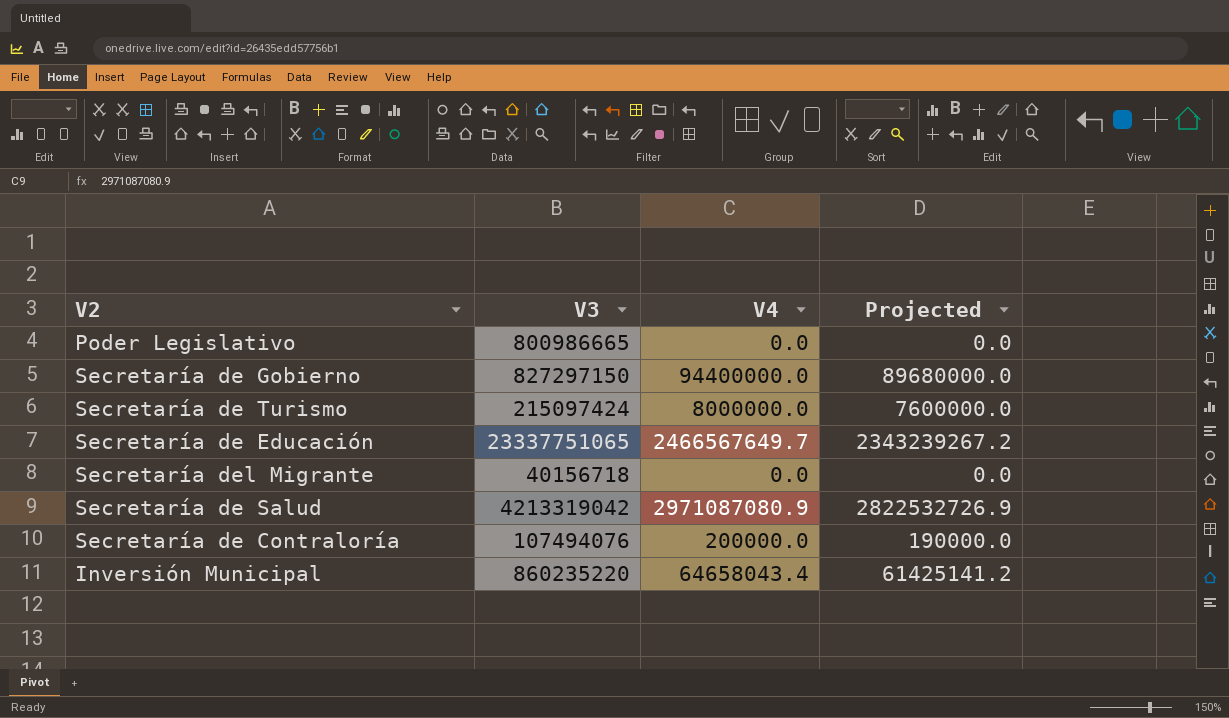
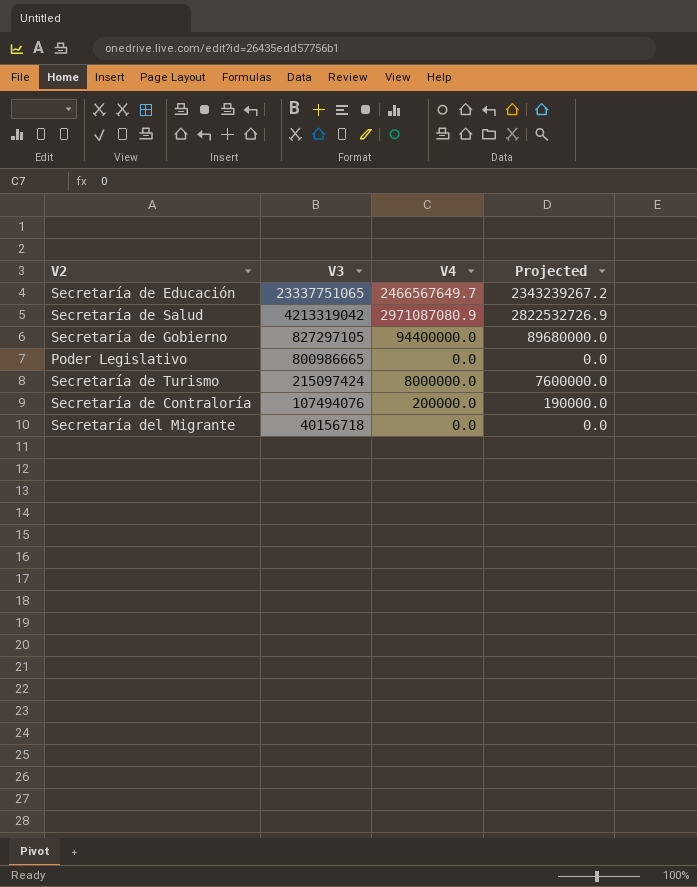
row order: none -> V3 descending
row Inversión Municipal: 860235220 | 64658043.4 | 61425141.2 -> none
Secretaría de Gobierno | V3: 827297150 -> 827297105

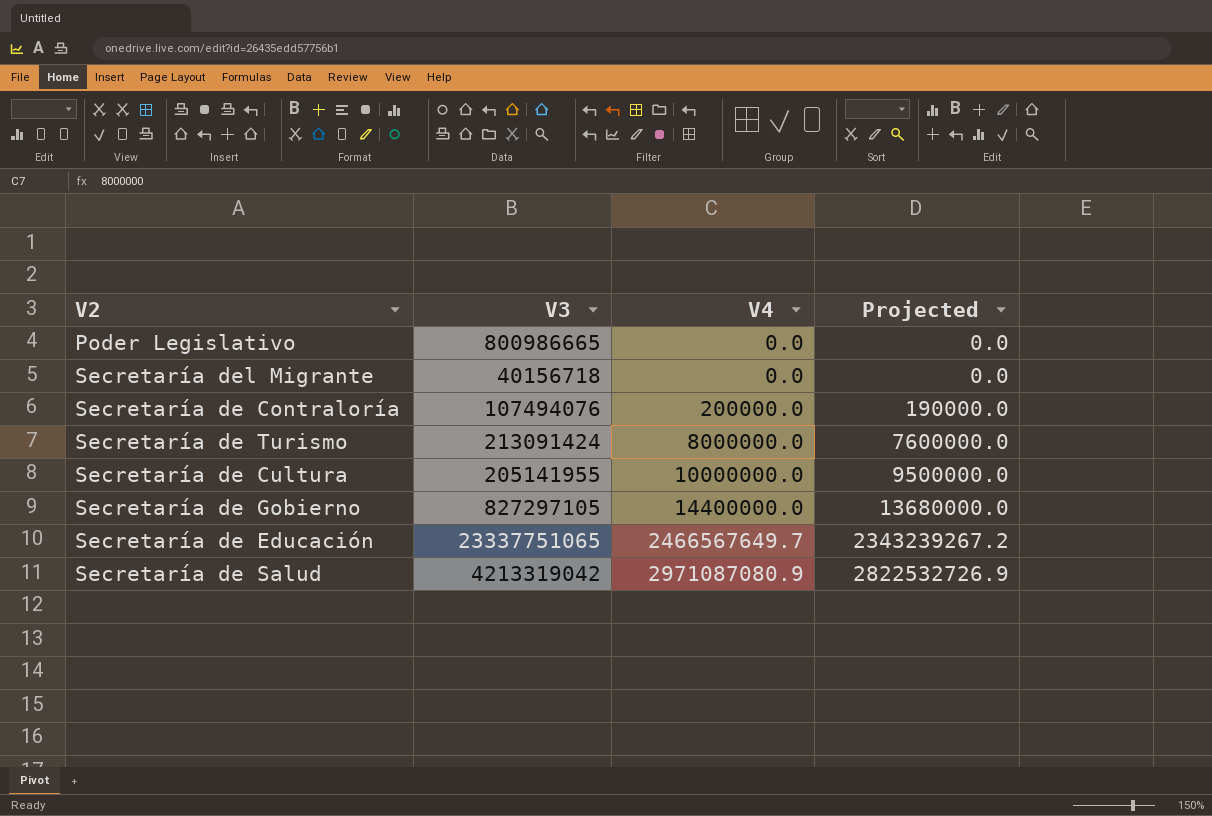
row order: V3 descending -> V4 ascending
Secretaría de Turismo | V3: 215097424 -> 213091424
row Secretaría de Cultura: none -> 205141955 | 10000000.0 | 9500000.0
Secretaría de Gobierno | V4: 94400000.0 -> 14400000.0
Secretaría de Gobierno | Projected: 89680000.0 -> 13680000.0

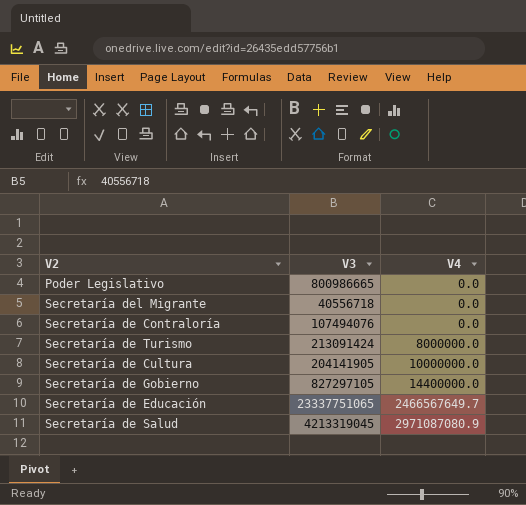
column Projected | formula: [V4] * 0.95 -> none
Secretaría del Migrante | V3: 40156718 -> 40556718
Secretaría de Contraloría | V4: 200000.0 -> 0.0
Secretaría de Cultura | V3: 205141955 -> 204141905
Secretaría de Salud | V3: 4213319042 -> 4213319045

